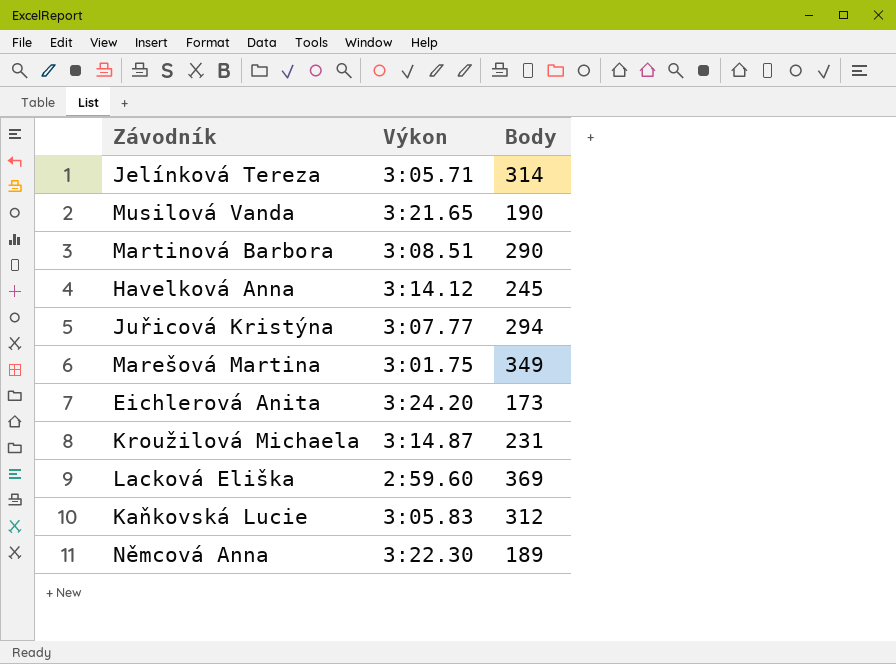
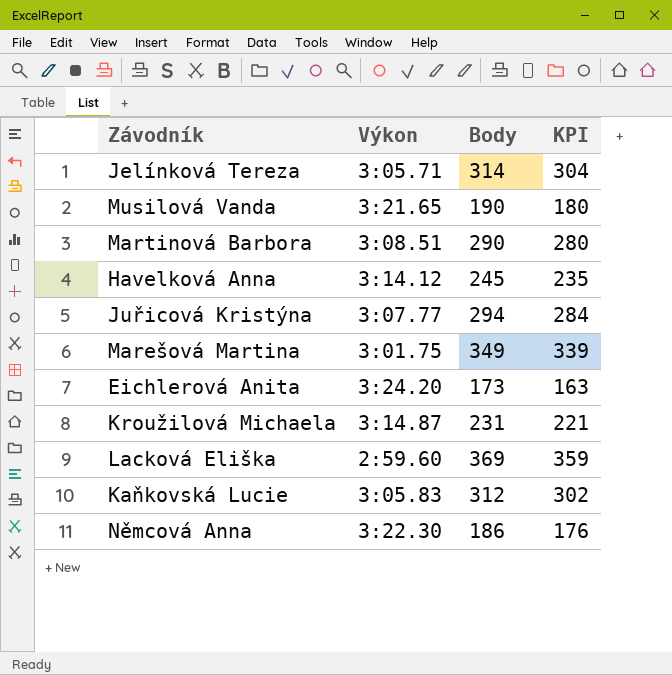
column KPI | formula: none -> [Body] - 10
Němcová Anna | Body: 189 -> 186

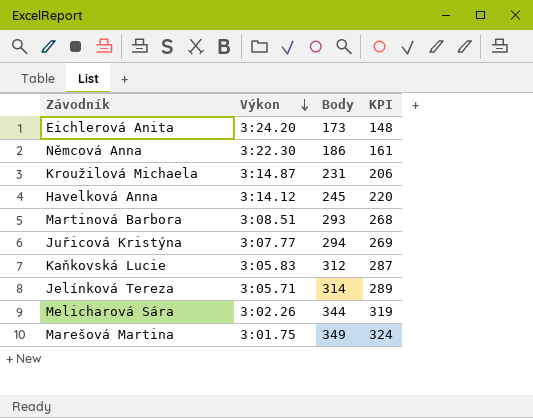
row order: none -> Výkon descending
column KPI | formula: [Body] - 10 -> [Body] - 25
row Musilová Vanda: 3:21.65 | 190 | 180 -> none
row Lacková Eliška: 2:59.60 | 369 | 359 -> none
Martinová Barbora | Body: 290 -> 293
row Melicharová Sára: none -> 3:02.26 | 344 | 319

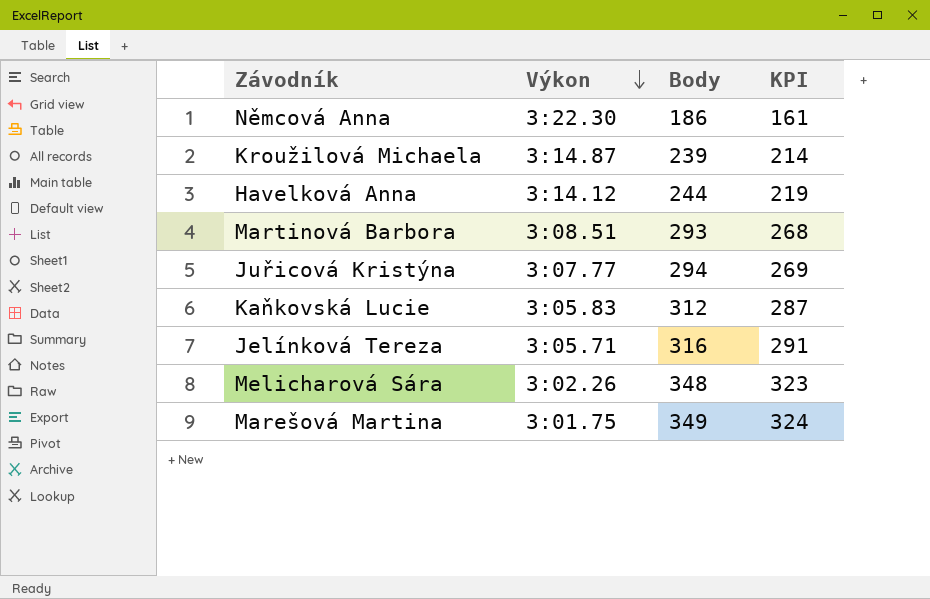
row Eichlerová Anita: 3:24.20 | 173 | 148 -> none
Kroužilová Michaela | Body: 231 -> 239
Kroužilová Michaela | KPI: 206 -> 214
Havelková Anna | Body: 245 -> 244
Havelková Anna | KPI: 220 -> 219
Jelínková Tereza | Body: 314 -> 316
Jelínková Tereza | KPI: 289 -> 291
Melicharová Sára | Body: 344 -> 348
Melicharová Sára | KPI: 319 -> 323

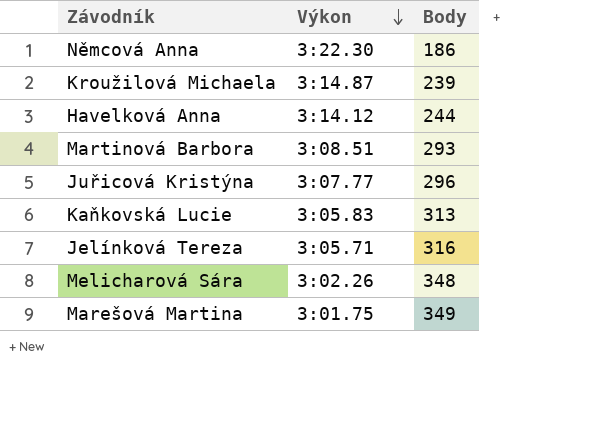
column KPI | formula: [Body] - 25 -> none
Juřicová Kristýna | Body: 294 -> 296
Kaňkovská Lucie | Body: 312 -> 313

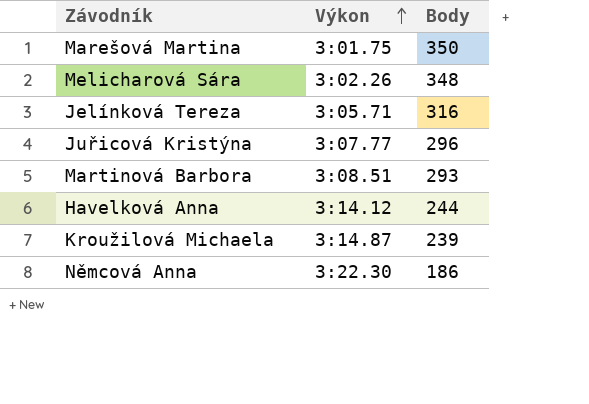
row order: Výkon descending -> Výkon ascending
row Kaňkovská Lucie: 3:05.83 | 313 -> none
Marešová Martina | Body: 349 -> 350

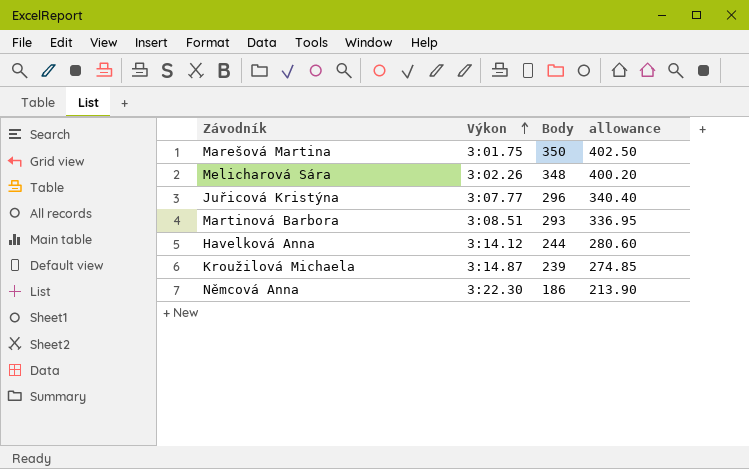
column allowance | formula: none -> [Body] * 1.15
row Jelínková Tereza: 3:05.71 | 316 -> none

